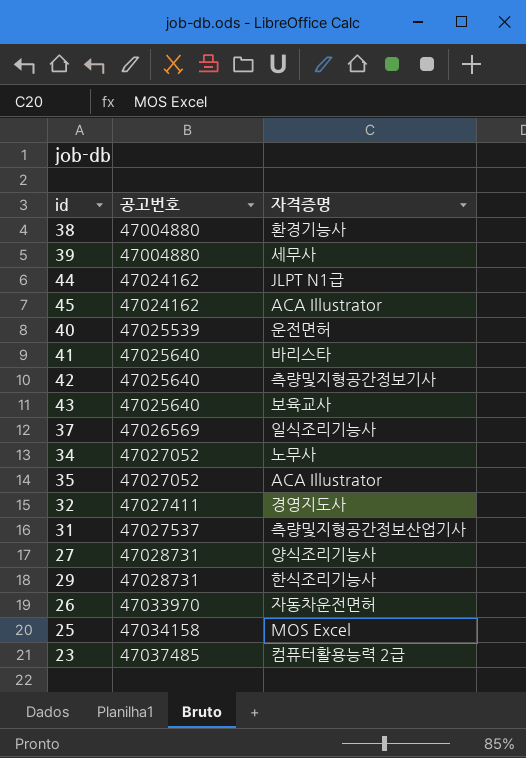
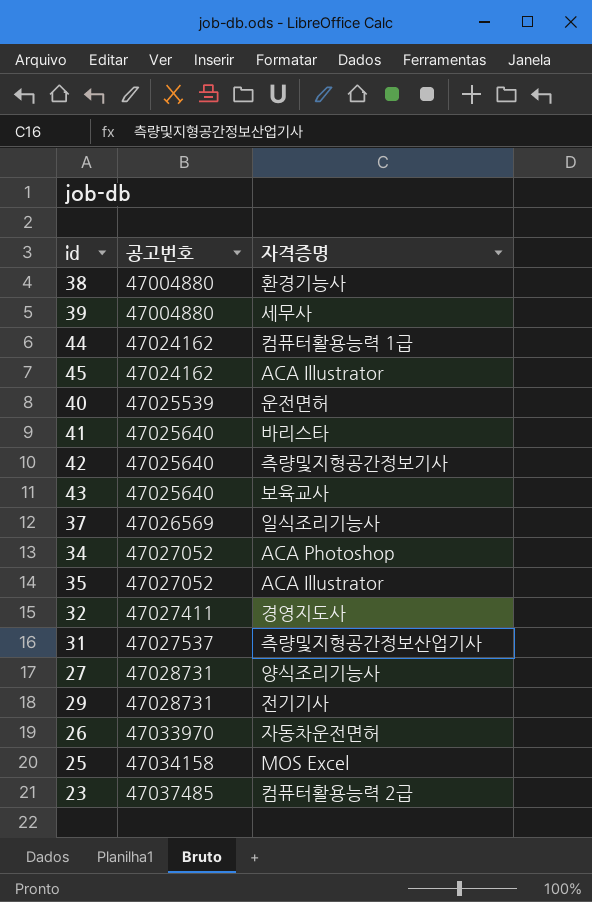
44 | 자격증명: JLPT N1급 -> 컴퓨터활용능력 1급
34 | 자격증명: 노무사 -> ACA Photoshop
29 | 자격증명: 한식조리기능사 -> 전기기사

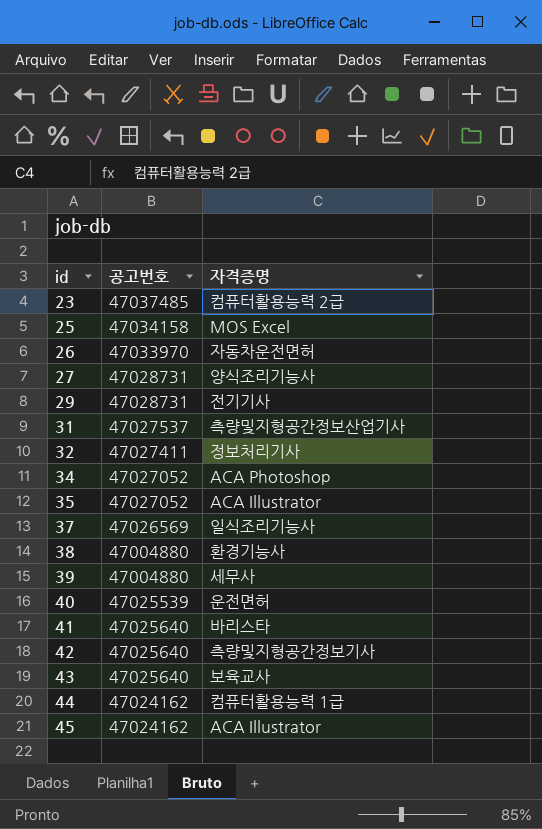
row order: 공고번호 ascending -> id ascending
32 | 자격증명: 경영지도사 -> 정보처리기사

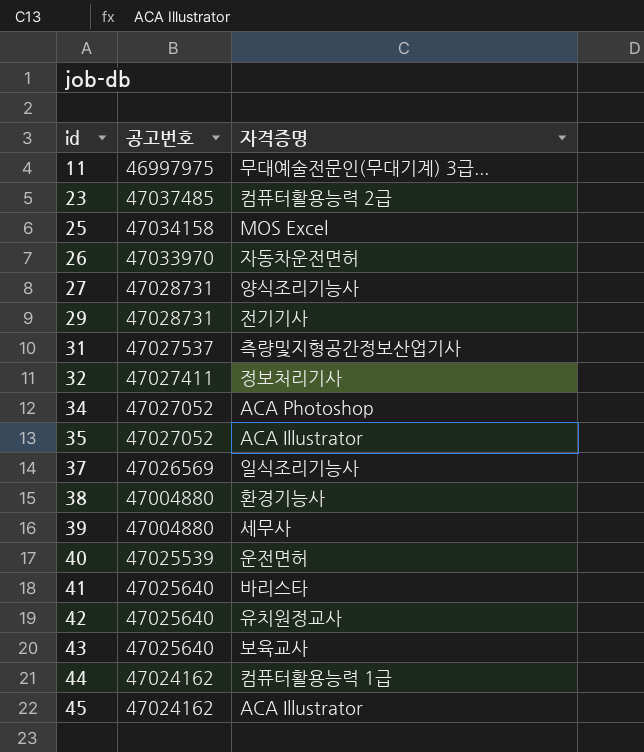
row 11: none -> 46997975 | 무대예술전문인(무대기계) 3급...
42 | 자격증명: 측량및지형공간정보기사 -> 유치원정교사

